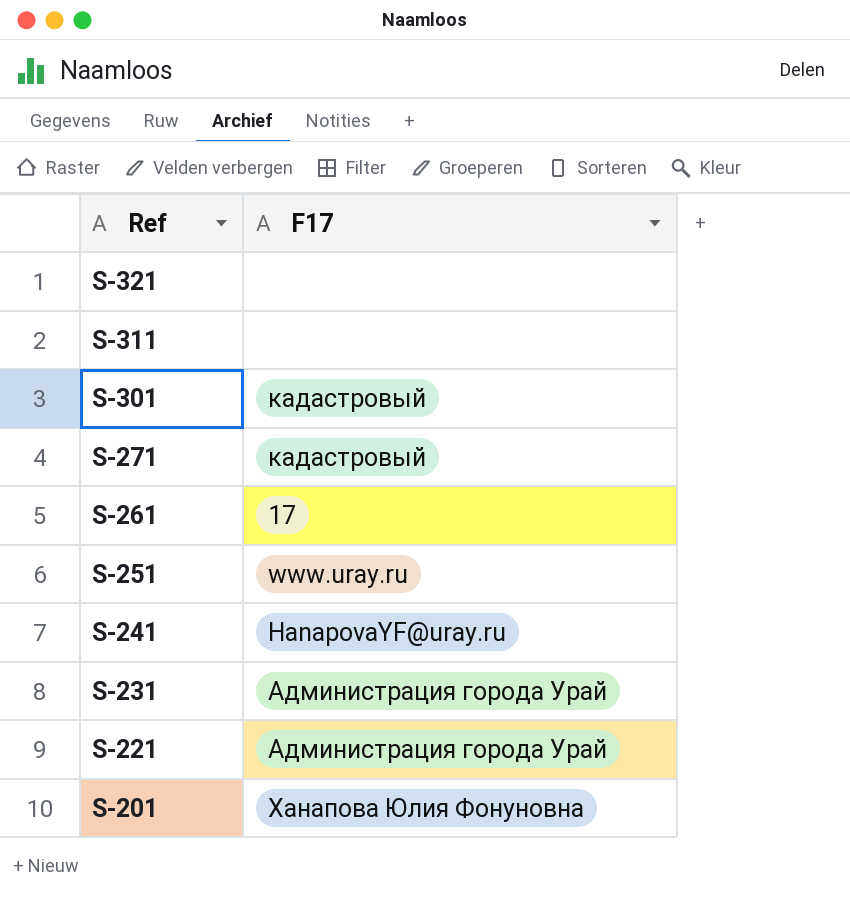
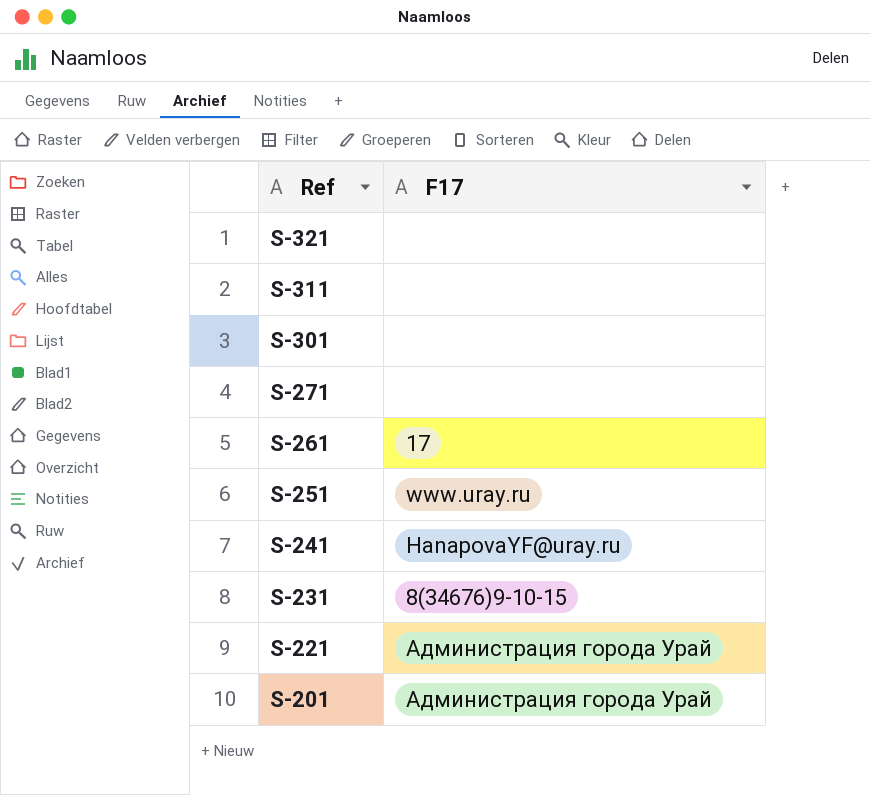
S-301 | F17: кадастровый -> none
S-271 | F17: кадастровый -> none
S-231 | F17: Администрация города Урай -> 8(34676)9-10-15
S-201 | F17: Ханапова Юлия Фонуновна -> Администрация города Урай

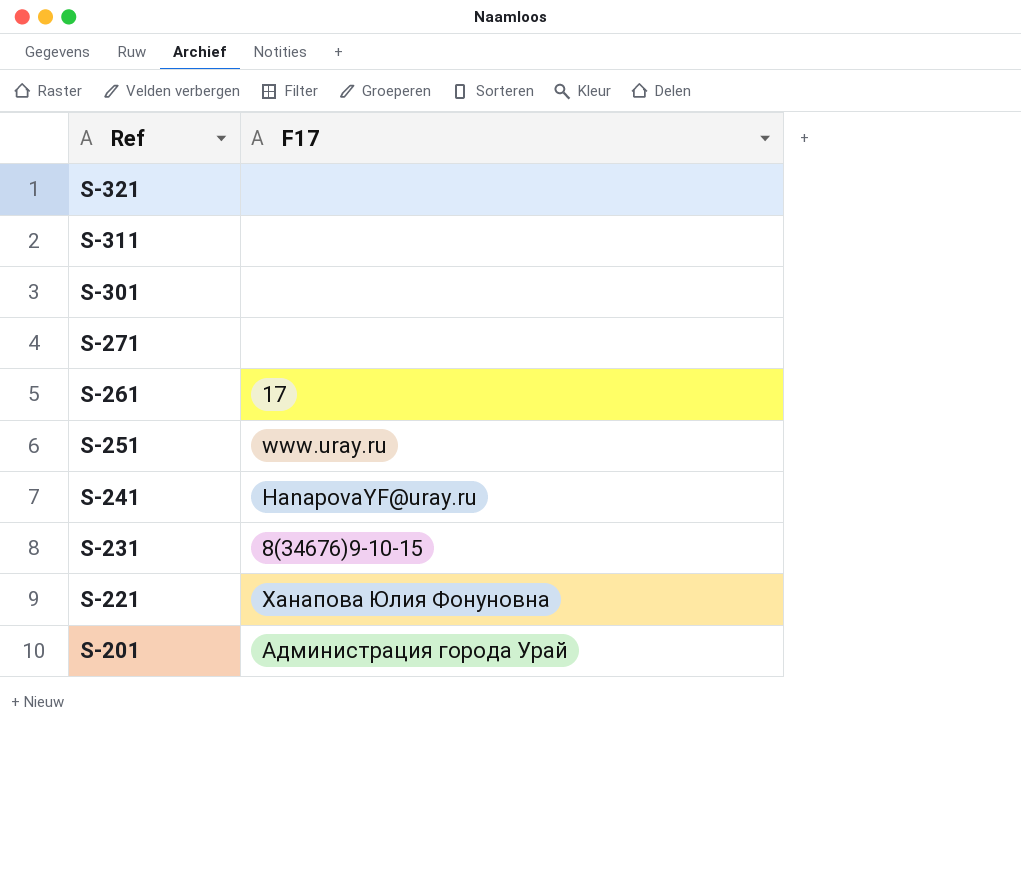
S-221 | F17: Администрация города Урай -> Ханапова Юлия Фонуновна

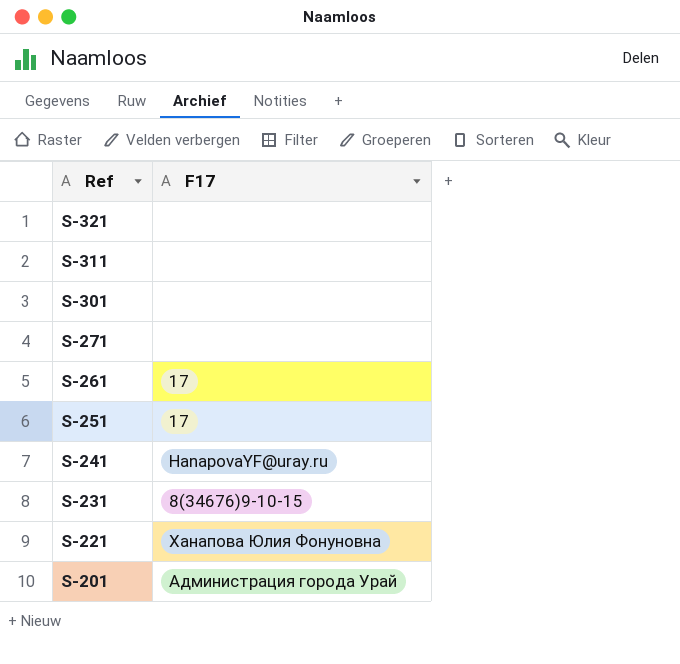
S-251 | F17: www.uray.ru -> 17

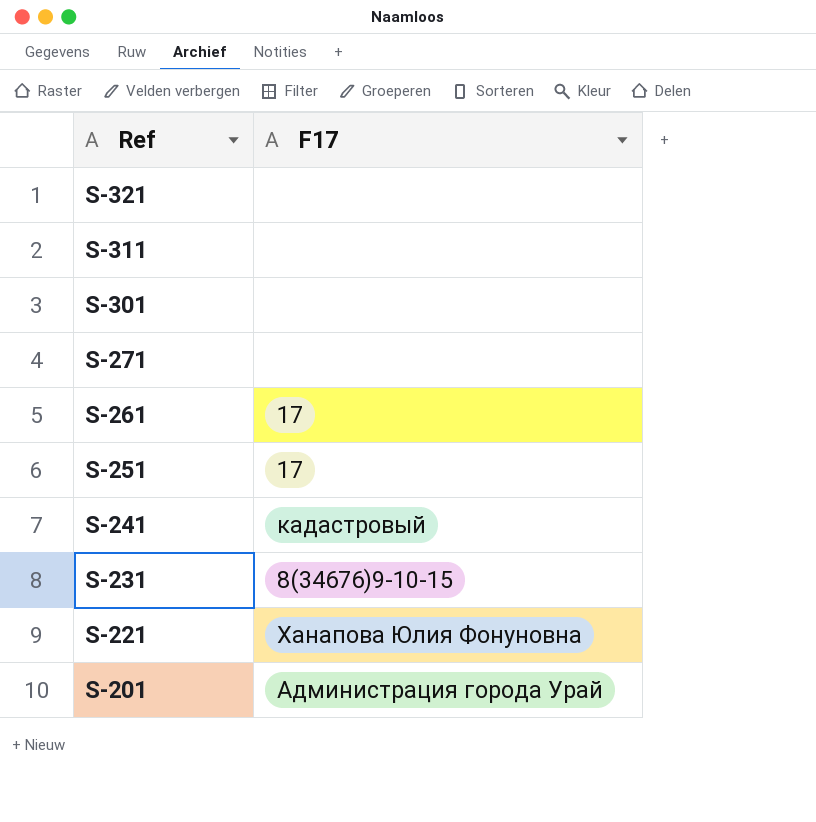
S-241 | F17: HanapovaYF@uray.ru -> кадастровый

